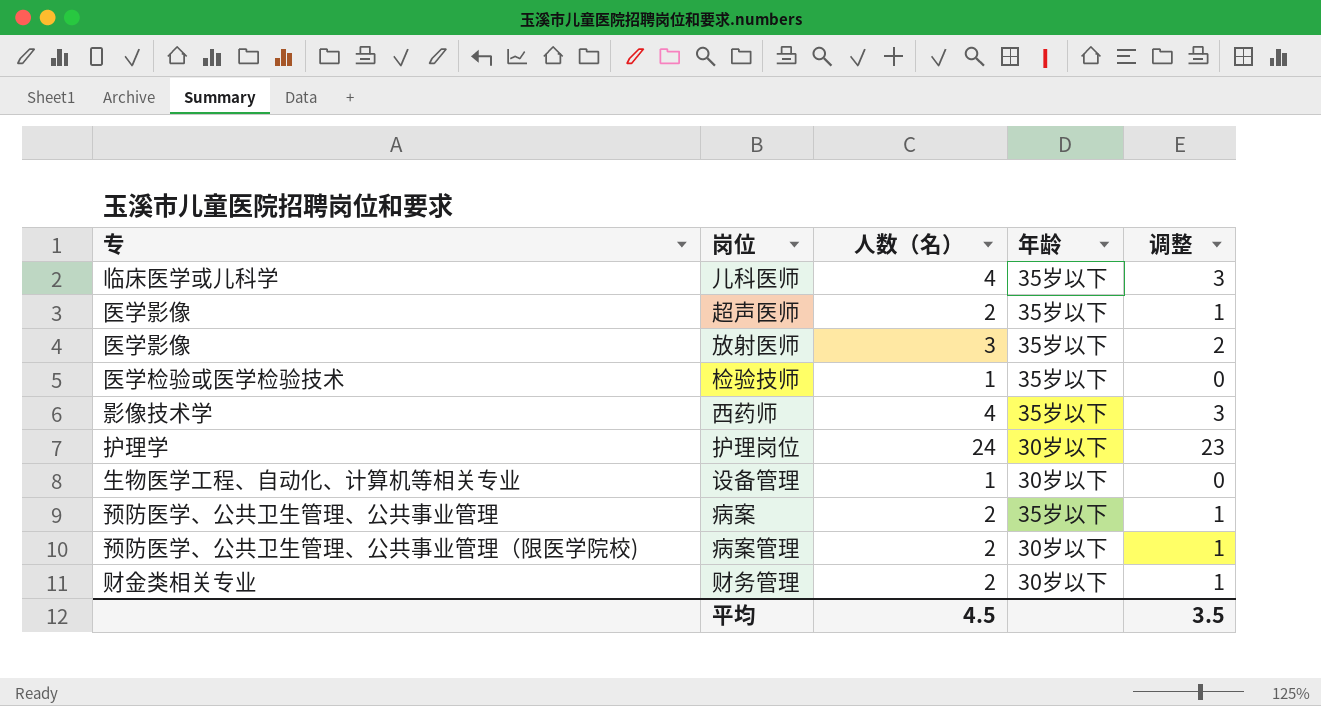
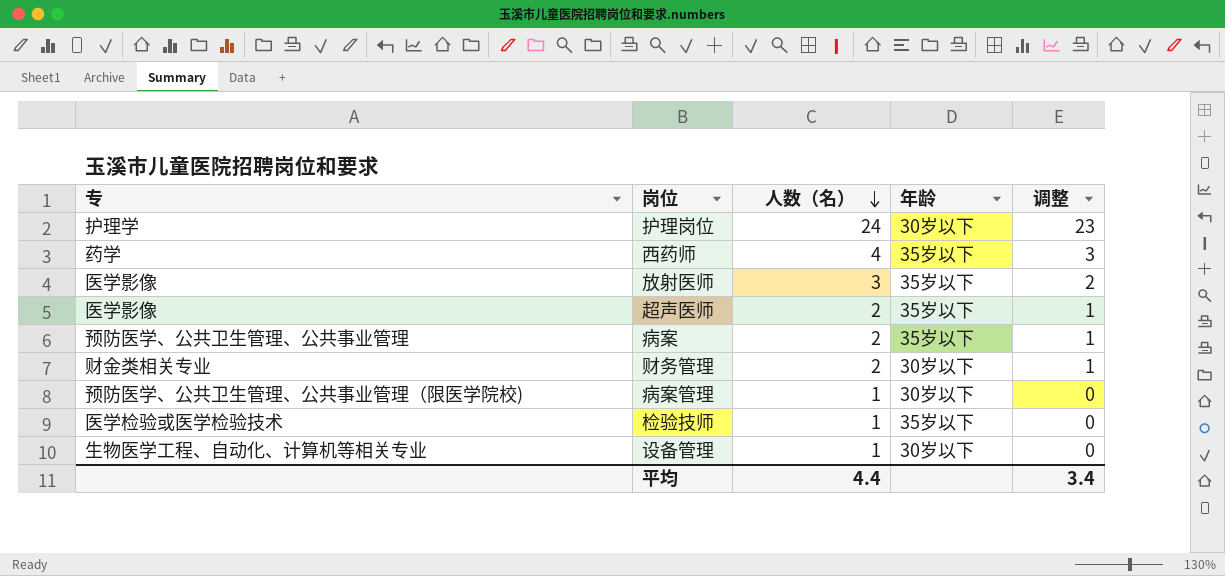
row order: none -> 人数（名） descending
row 儿科医师: 临床医学或儿科学 | 4 | 35岁以下 | 3 -> none
西药师 | 专: 影像技术学 -> 药学
病案管理 | 人数（名）: 2 -> 1
病案管理 | 调整: 1 -> 0
平均 | 人数（名）: 4.5 -> 4.4
平均 | 调整: 3.5 -> 3.4

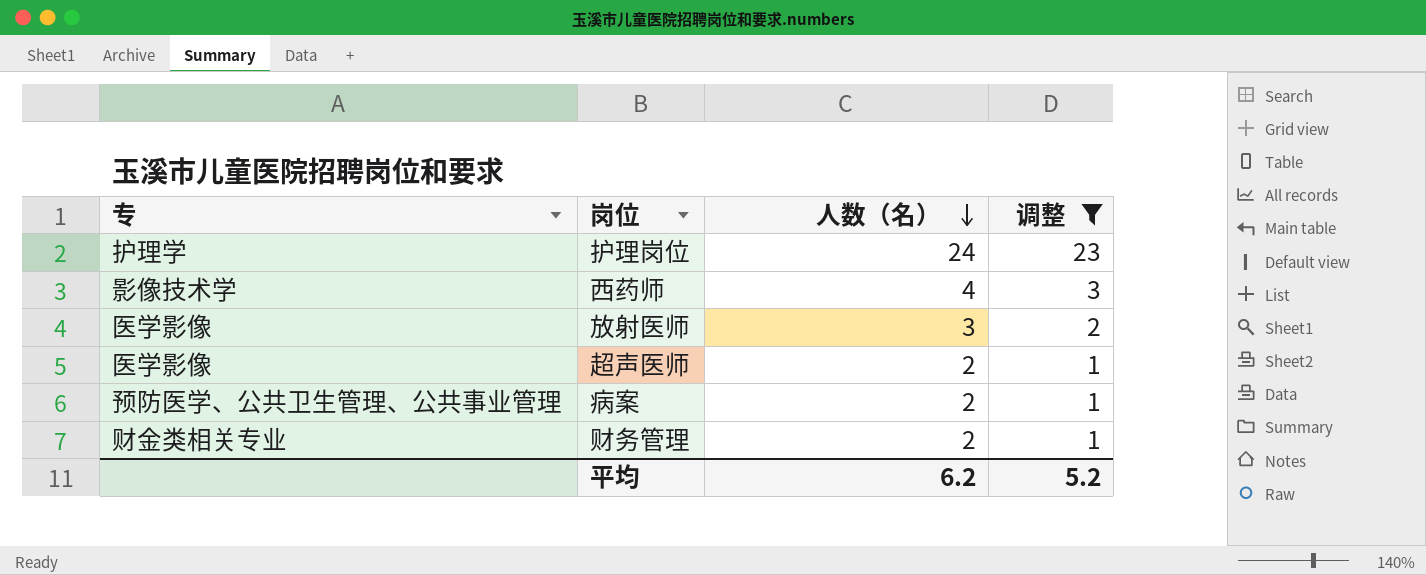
filter: none -> 调整 != 0
column 年龄 | position: 4 -> none
西药师 | 专: 药学 -> 影像技术学
平均 | 人数（名）: 4.4 -> 6.2
平均 | 调整: 3.4 -> 5.2

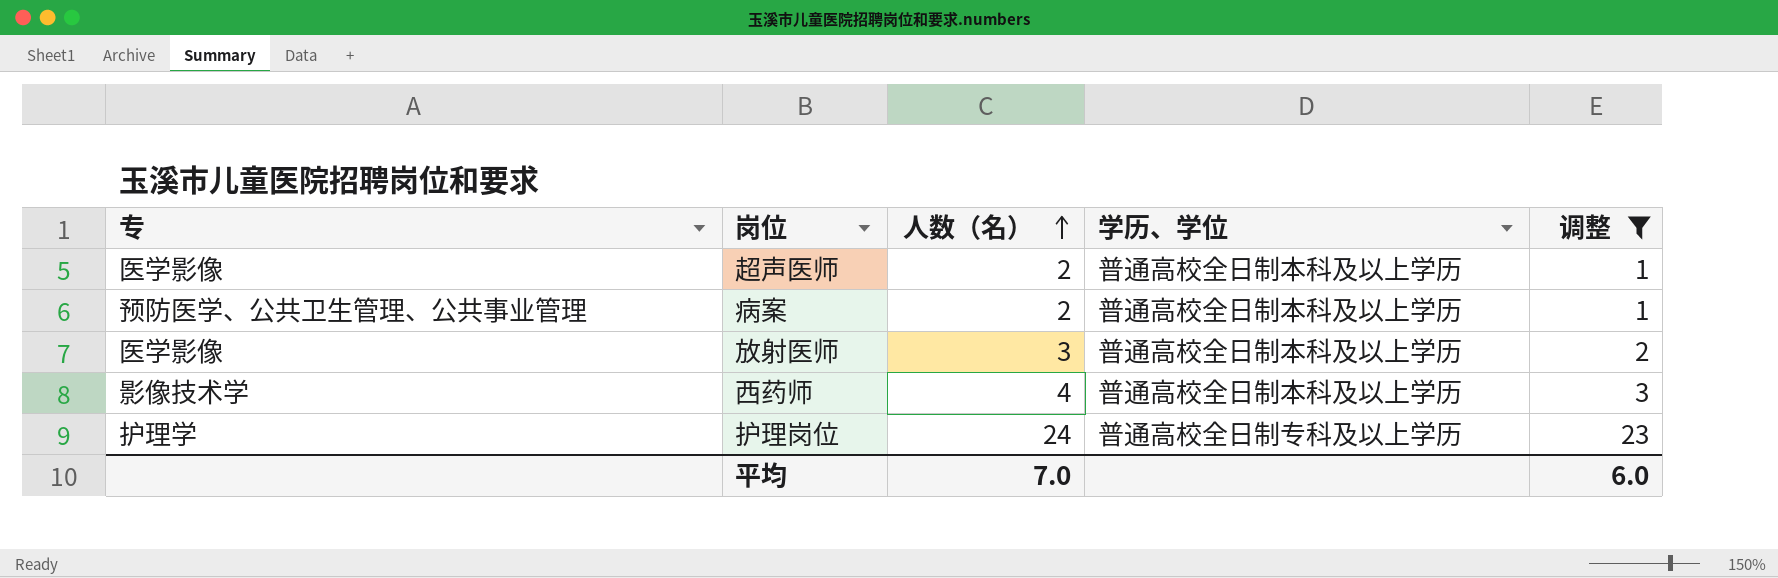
row order: 人数（名） descending -> 人数（名） ascending
column 学历、学位 | position: none -> 4
row 财务管理: 财金类相关专业 | 2 | 1 -> none
平均 | 人数（名）: 6.2 -> 7.0
平均 | 调整: 5.2 -> 6.0

